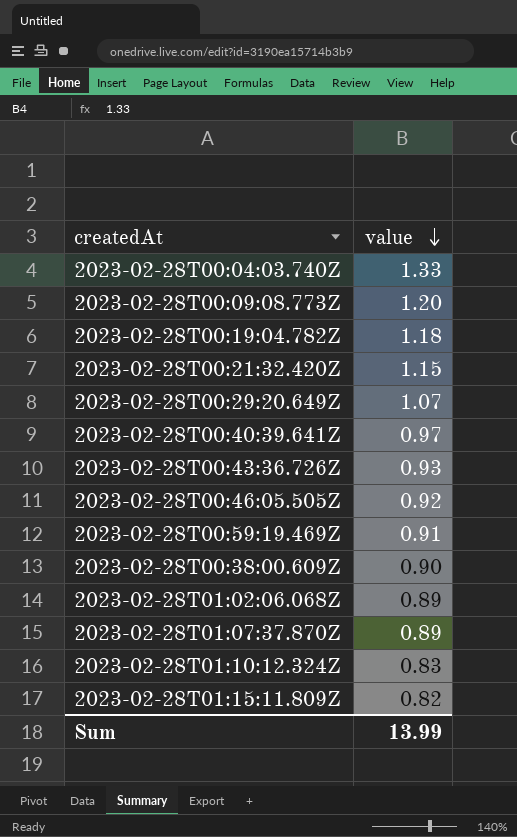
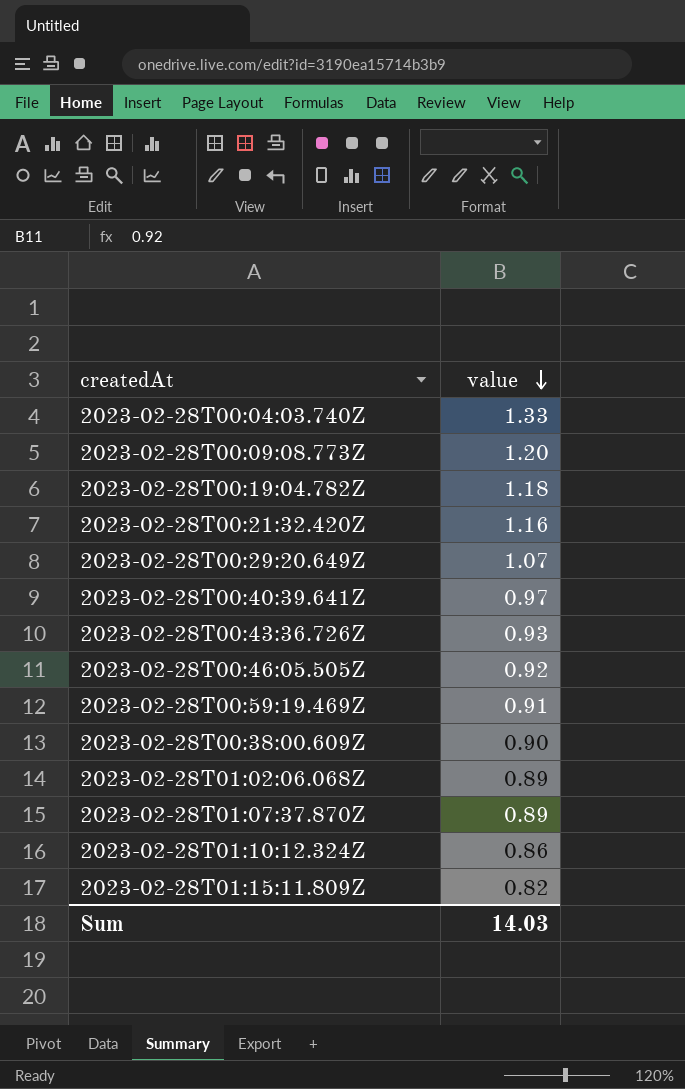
2023-02-28T00:21:32.420Z | value: 1.15 -> 1.16
2023-02-28T01:10:12.324Z | value: 0.83 -> 0.86
Sum | value: 13.99 -> 14.03

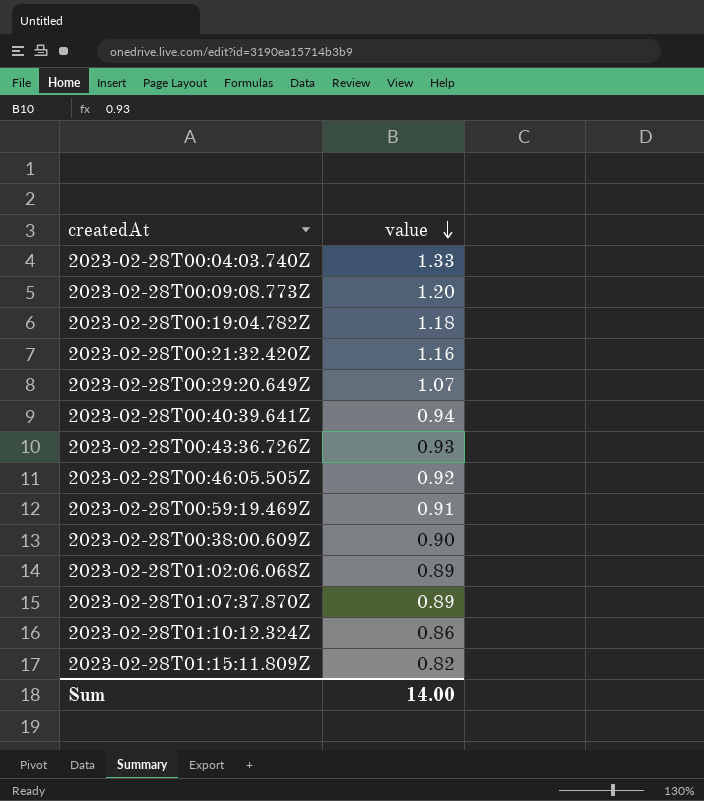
2023-02-28T00:40:39.641Z | value: 0.97 -> 0.94
Sum | value: 14.03 -> 14.00

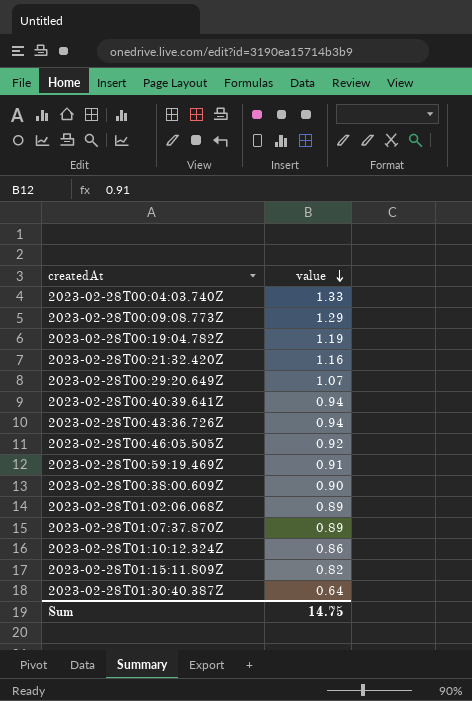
2023-02-28T00:09:08.773Z | value: 1.20 -> 1.29
2023-02-28T00:19:04.782Z | value: 1.18 -> 1.19
2023-02-28T00:43:36.726Z | value: 0.93 -> 0.94
row 2023-02-28T01:30:40.387Z: none -> 0.64
Sum | value: 14.00 -> 14.75

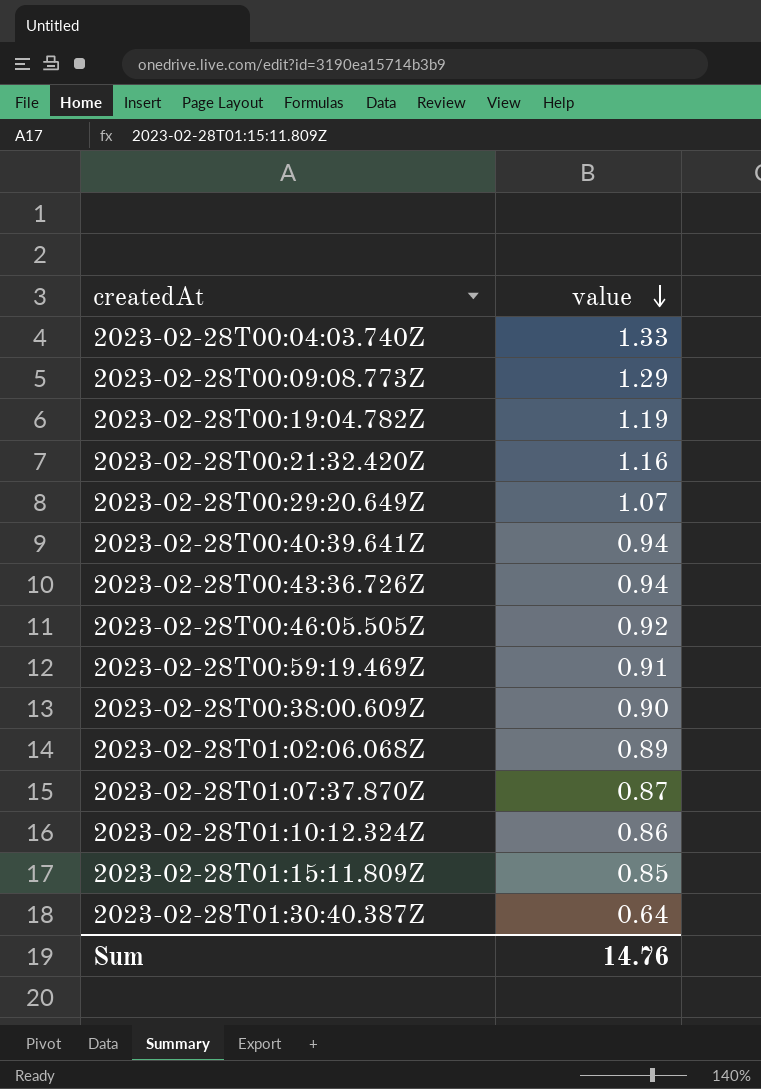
2023-02-28T01:07:37.870Z | value: 0.89 -> 0.87
2023-02-28T01:15:11.809Z | value: 0.82 -> 0.85
Sum | value: 14.75 -> 14.76

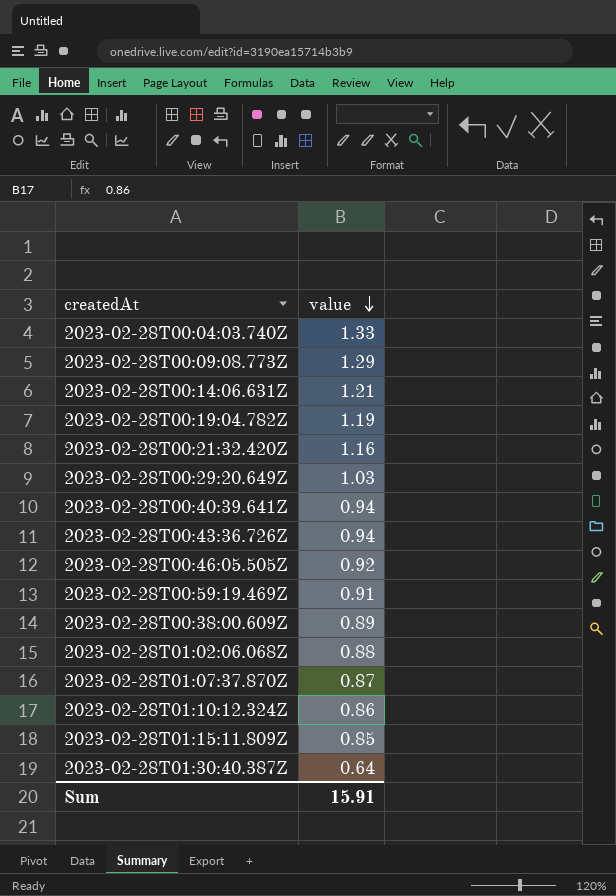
row 2023-02-28T00:14:06.631Z: none -> 1.21
2023-02-28T00:29:20.649Z | value: 1.07 -> 1.03
2023-02-28T00:38:00.609Z | value: 0.90 -> 0.89
2023-02-28T01:02:06.068Z | value: 0.89 -> 0.88
Sum | value: 14.76 -> 15.91

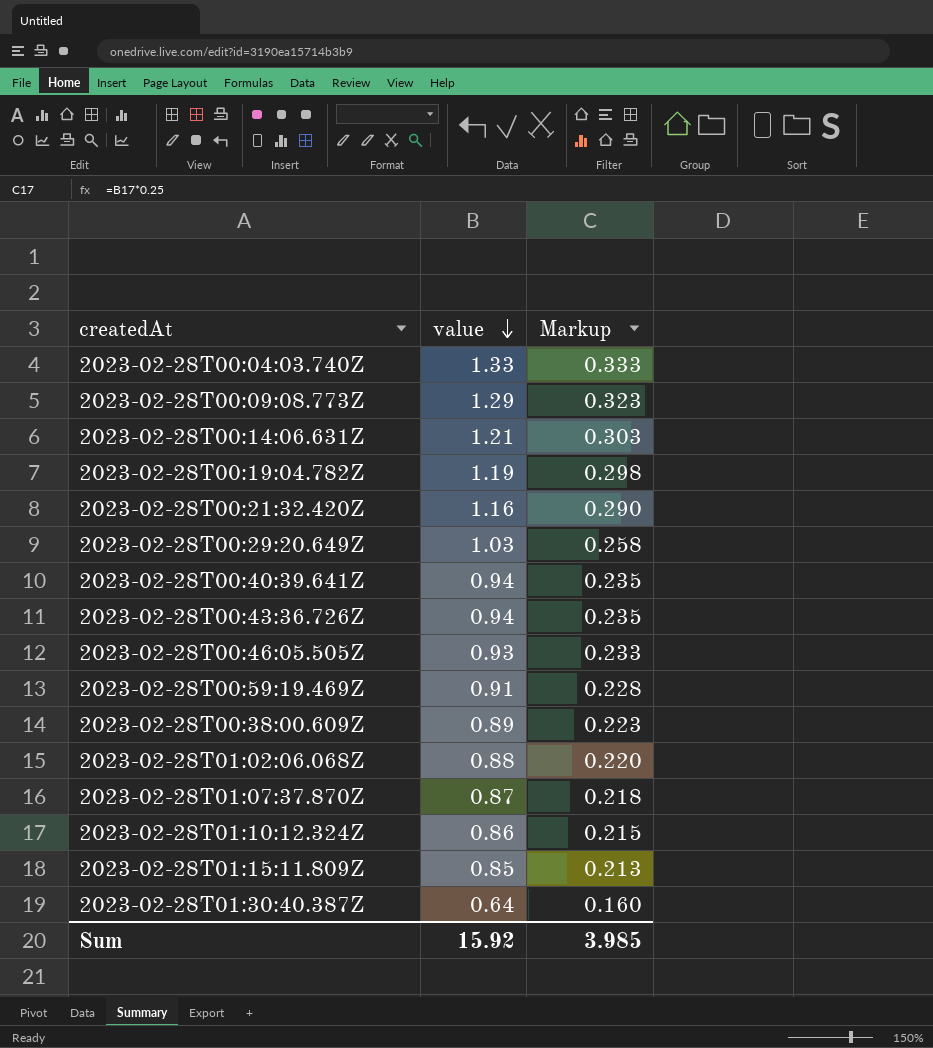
column Markup | formula: none -> [value] * 0.25
2023-02-28T00:46:05.505Z | value: 0.92 -> 0.93
Sum | value: 15.91 -> 15.92

